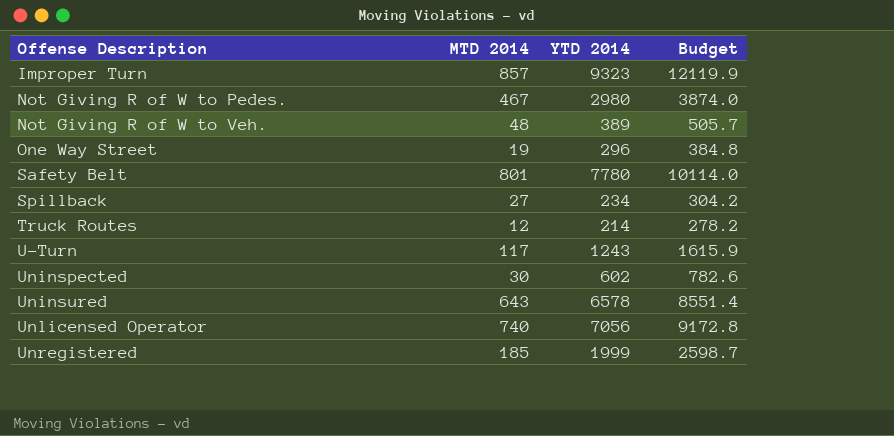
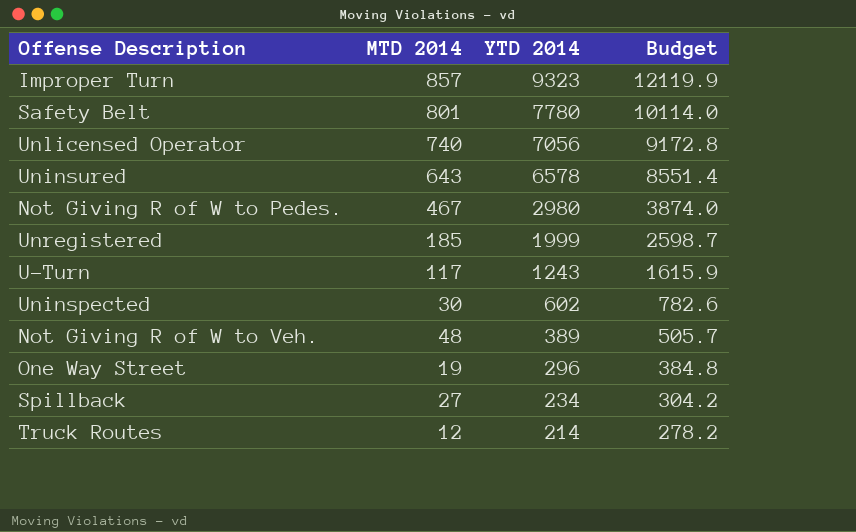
row order: Offense Description ascending -> YTD 2014 descending

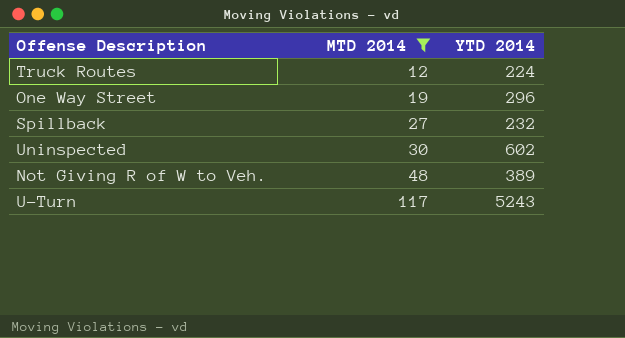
filter: none -> MTD 2014 <= 117
row order: YTD 2014 descending -> MTD 2014 ascending
column Budget | formula: [YTD 2014] * 1.3 -> none
Truck Routes | YTD 2014: 214 -> 224
Spillback | YTD 2014: 234 -> 232
U-Turn | YTD 2014: 1243 -> 5243

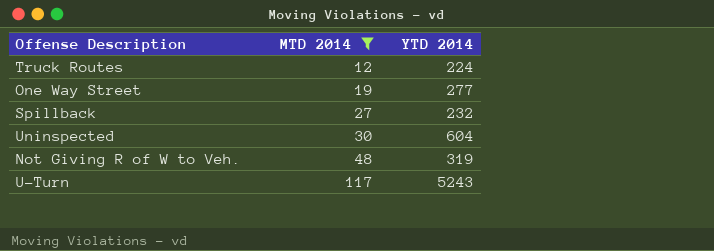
One Way Street | YTD 2014: 296 -> 277
Uninspected | YTD 2014: 602 -> 604
Not Giving R of W to Veh. | YTD 2014: 389 -> 319

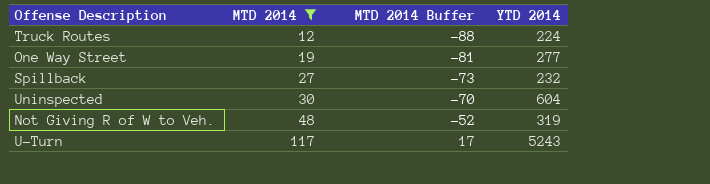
column MTD 2014 Buffer | formula: none -> [MTD 2014] - 100

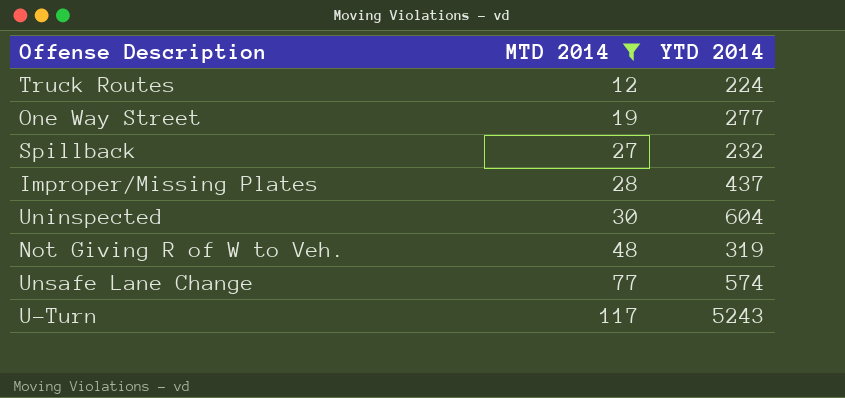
column MTD 2014 Buffer | formula: [MTD 2014] - 100 -> none
row Improper/Missing Plates: none -> 28 | 437
row Unsafe Lane Change: none -> 77 | 574

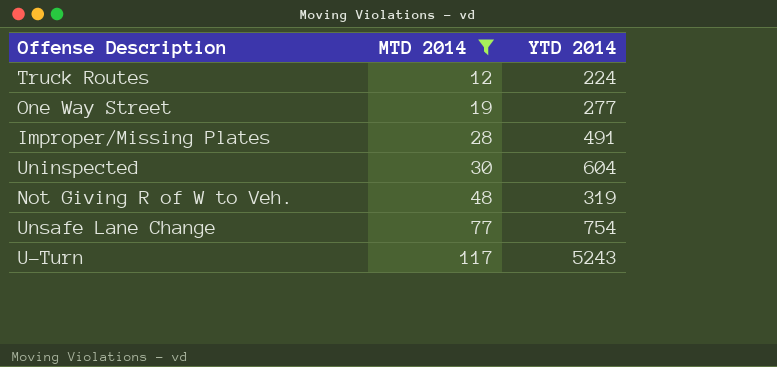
row Spillback: 27 | 232 -> none
Improper/Missing Plates | YTD 2014: 437 -> 491
Unsafe Lane Change | YTD 2014: 574 -> 754

